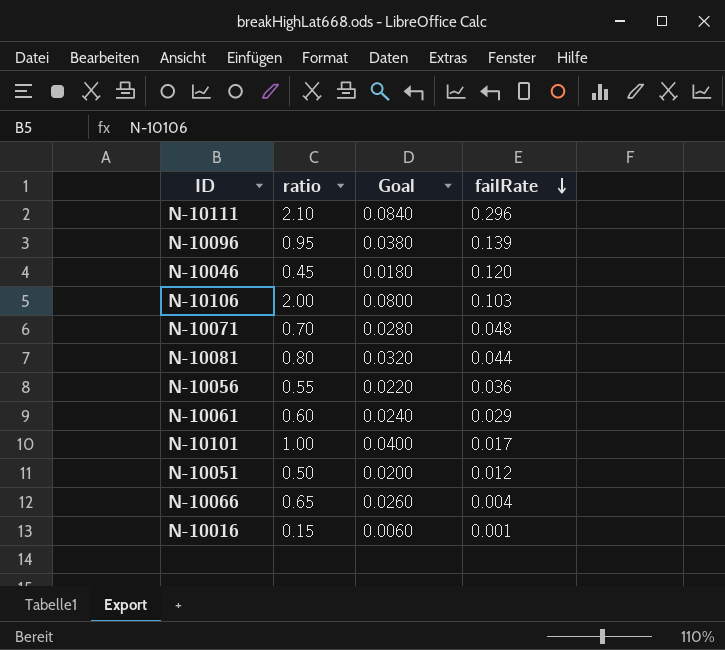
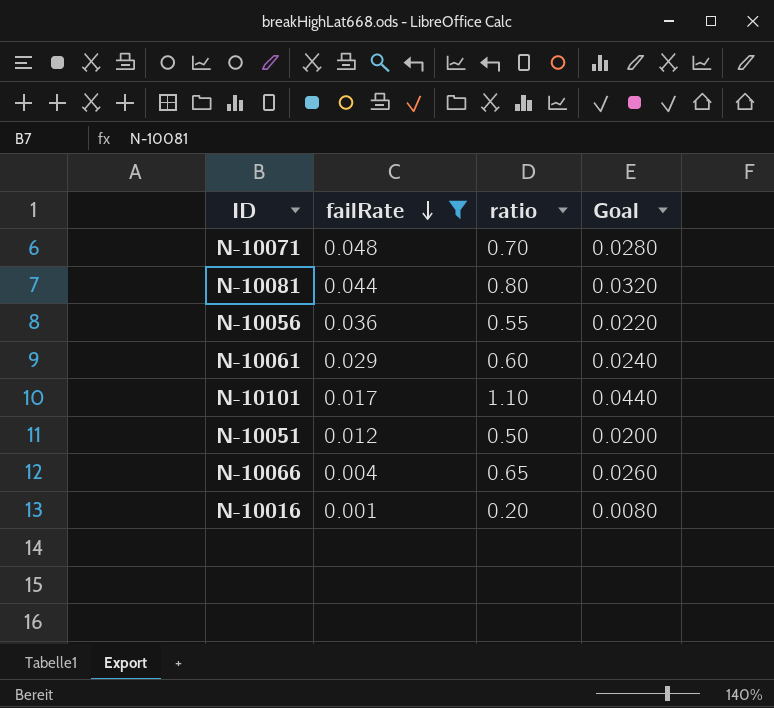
filter: none -> failRate <= 0.048
column failRate | position: 4 -> 2
N-10101 | ratio: 1.00 -> 1.10
N-10101 | Goal: 0.0400 -> 0.0440
N-10016 | ratio: 0.15 -> 0.20
N-10016 | Goal: 0.0060 -> 0.0080

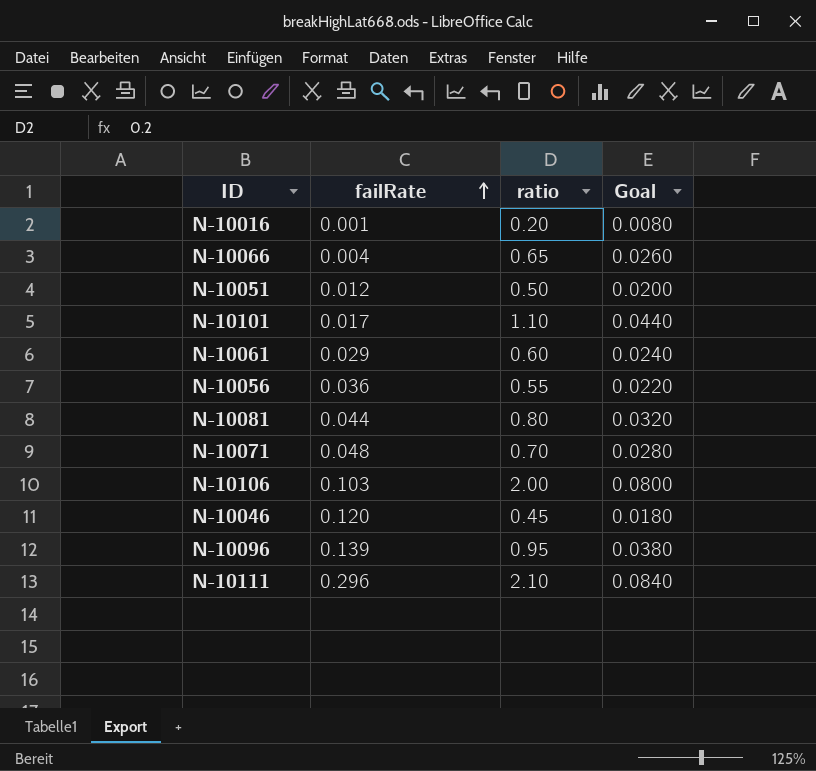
filter: failRate <= 0.048 -> none
row order: failRate descending -> failRate ascending

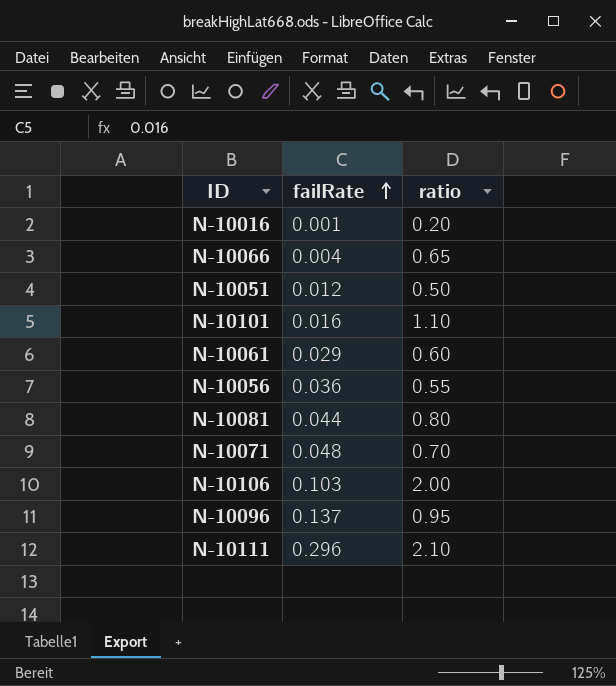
column Goal | formula: [ratio] * 0.04 -> none
row N-10046: 0.120 | 0.45 | 0.0180 -> none
N-10101 | failRate: 0.017 -> 0.016
N-10096 | failRate: 0.139 -> 0.137

